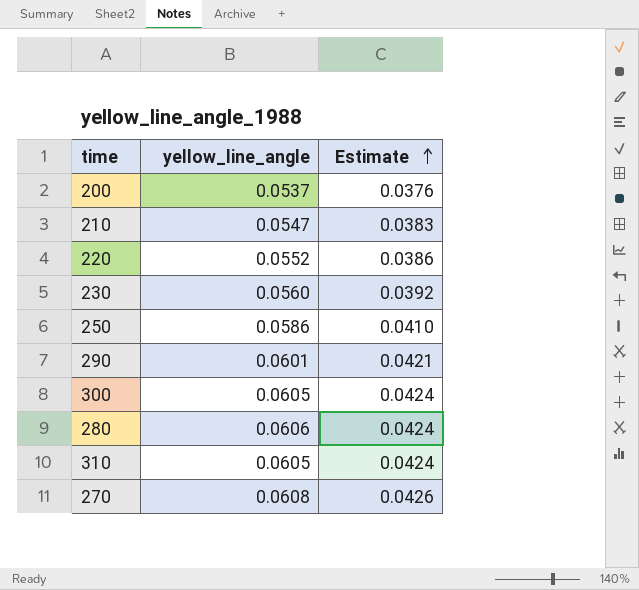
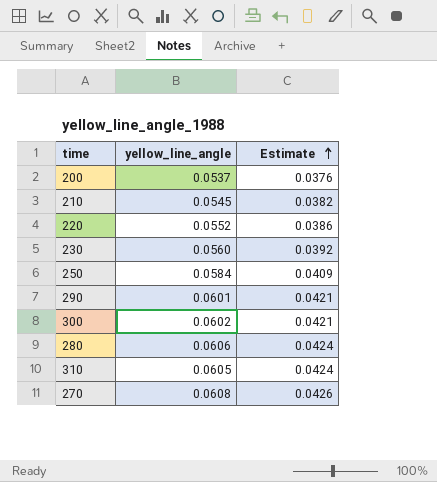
210 | yellow_line_angle: 0.0547 -> 0.0545
210 | Estimate: 0.0383 -> 0.0382
250 | yellow_line_angle: 0.0586 -> 0.0584
250 | Estimate: 0.0410 -> 0.0409
300 | yellow_line_angle: 0.0605 -> 0.0602
300 | Estimate: 0.0424 -> 0.0421

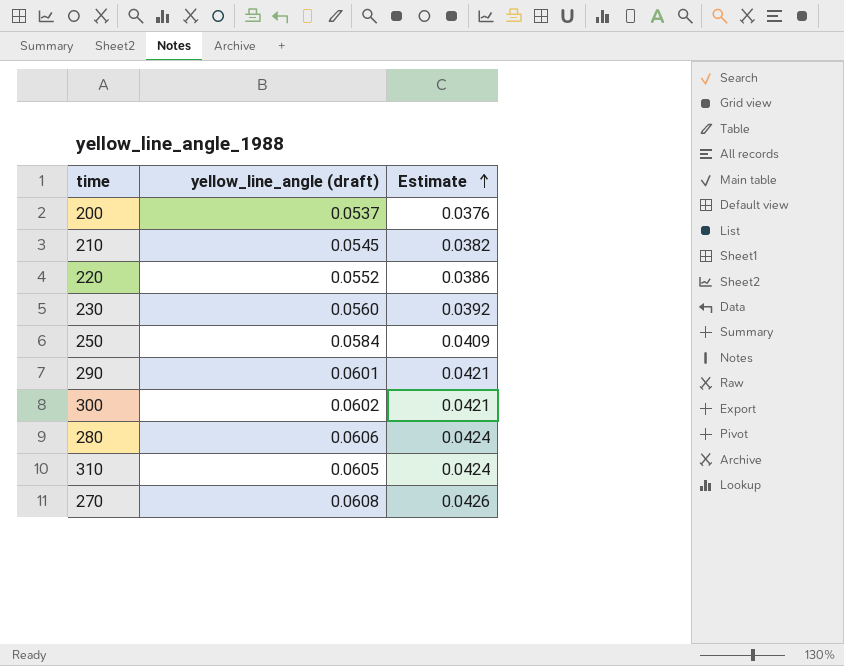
column name: yellow_line_angle -> yellow_line_angle (draft)

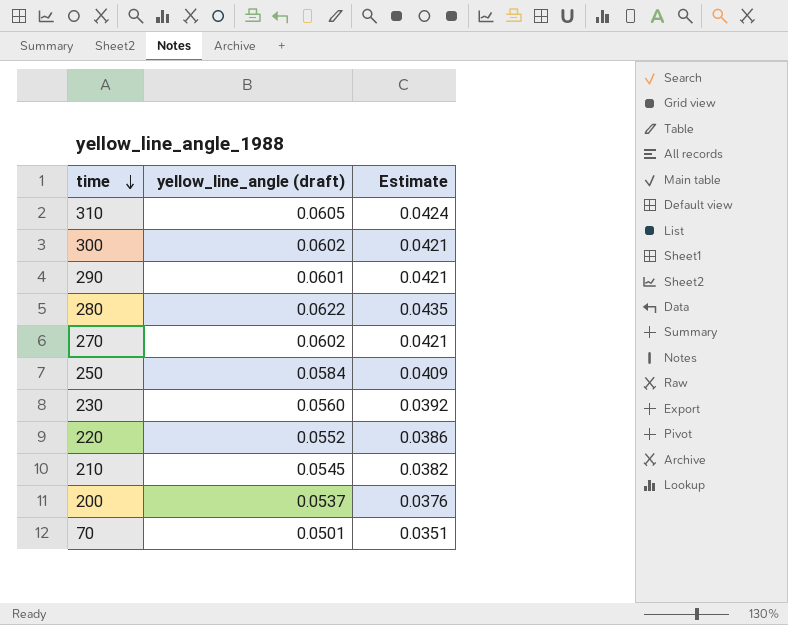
row order: Estimate ascending -> time descending
280 | yellow_line_angle (draft): 0.0606 -> 0.0622
280 | Estimate: 0.0424 -> 0.0435
270 | yellow_line_angle (draft): 0.0608 -> 0.0602
270 | Estimate: 0.0426 -> 0.0421
row 70: none -> 0.0501 | 0.0351

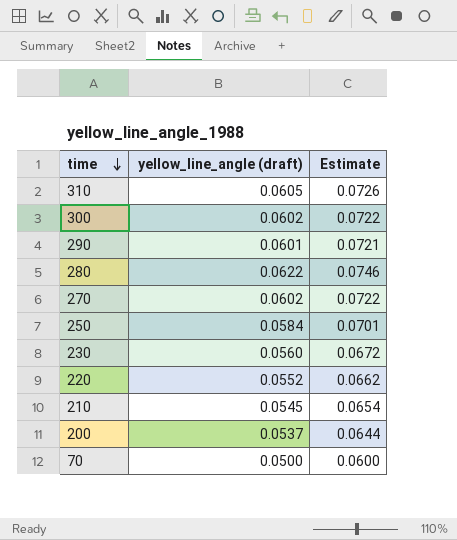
column Estimate | formula: [yellow_line_angle (draft)] * 0.7 -> [yellow_line_angle (draft)] * 1.2
70 | yellow_line_angle (draft): 0.0501 -> 0.0500

